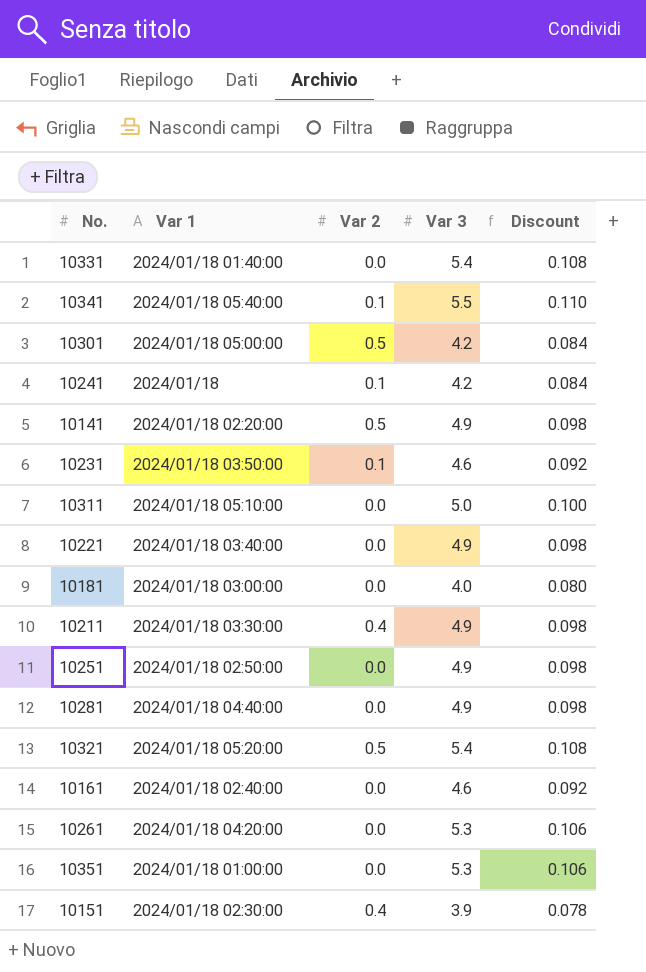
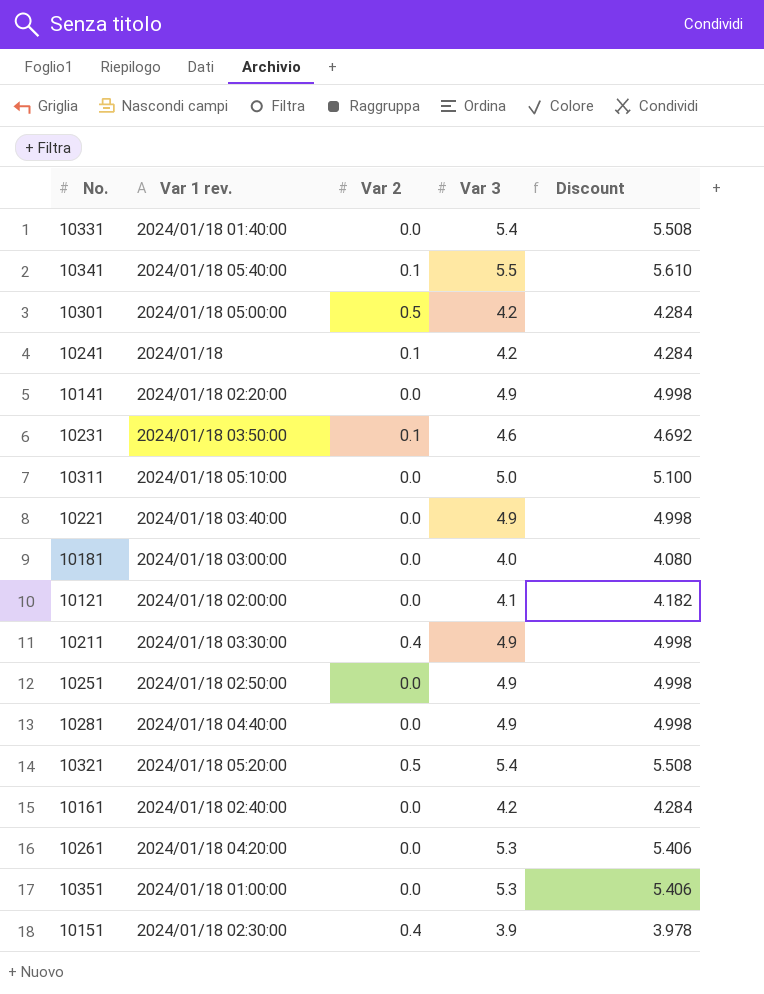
column name: Var 1 -> Var 1 rev.
column Discount | formula: [Var 3] * 0.02 -> [Var 3] * 1.02
10141 | Var 2: 0.5 -> 0.0
row 10121: none -> 2024/01/18 02:00:00 | 0.0 | 4.1 | 4.182
10161 | Var 3: 4.6 -> 4.2

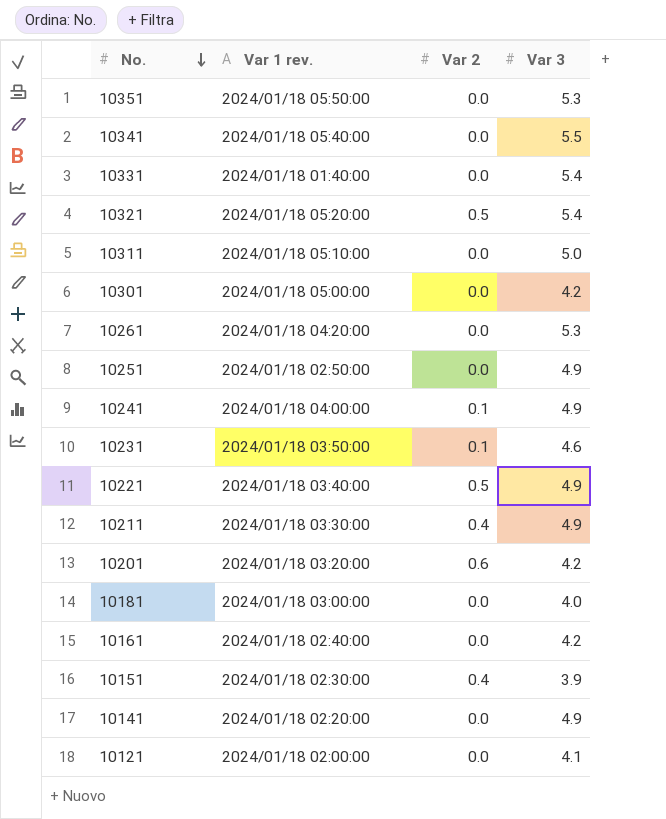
row order: none -> No. descending
column Discount | formula: [Var 3] * 1.02 -> none
row 10281: 2024/01/18 04:40:00 | 0.0 | 4.9 | 4.998 -> none
10351 | Var 1 rev.: 2024/01/18 01:00:00 -> 2024/01/18 05:50:00
10341 | Var 2: 0.1 -> 0.0
10301 | Var 2: 0.5 -> 0.0
10241 | Var 1 rev.: 2024/01/18 -> 2024/01/18 04:00:00
10241 | Var 3: 4.2 -> 4.9
10221 | Var 2: 0.0 -> 0.5
row 10201: none -> 2024/01/18 03:20:00 | 0.6 | 4.2

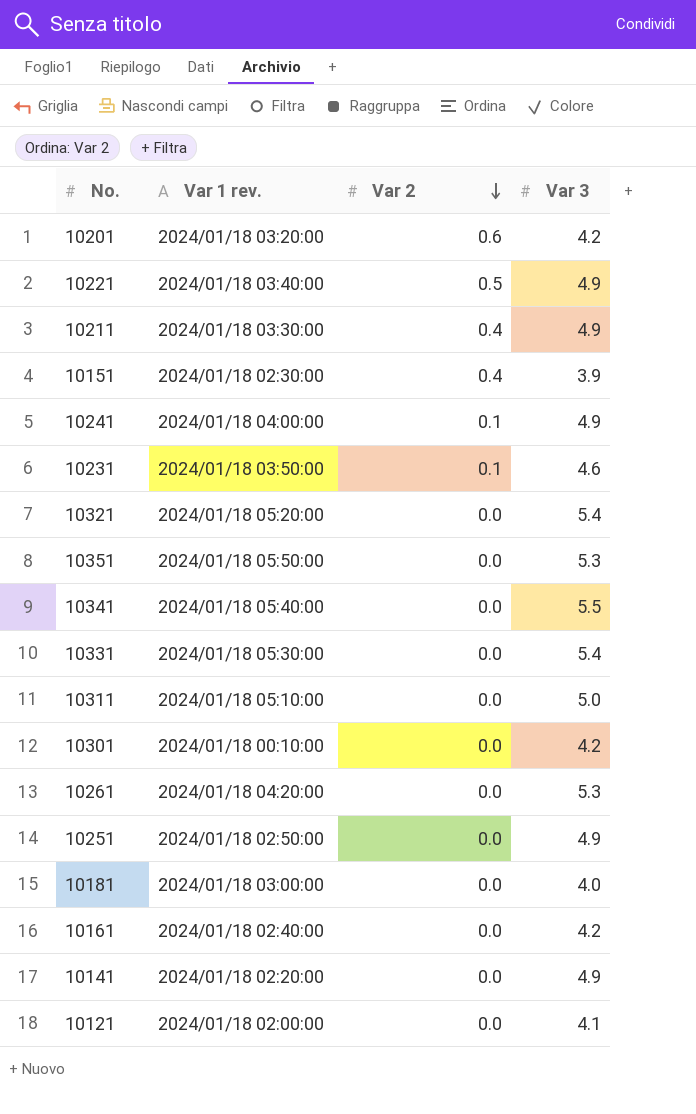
row order: No. descending -> Var 2 descending
10321 | Var 2: 0.5 -> 0.0
10331 | Var 1 rev.: 2024/01/18 01:40:00 -> 2024/01/18 05:30:00
10301 | Var 1 rev.: 2024/01/18 05:00:00 -> 2024/01/18 00:10:00

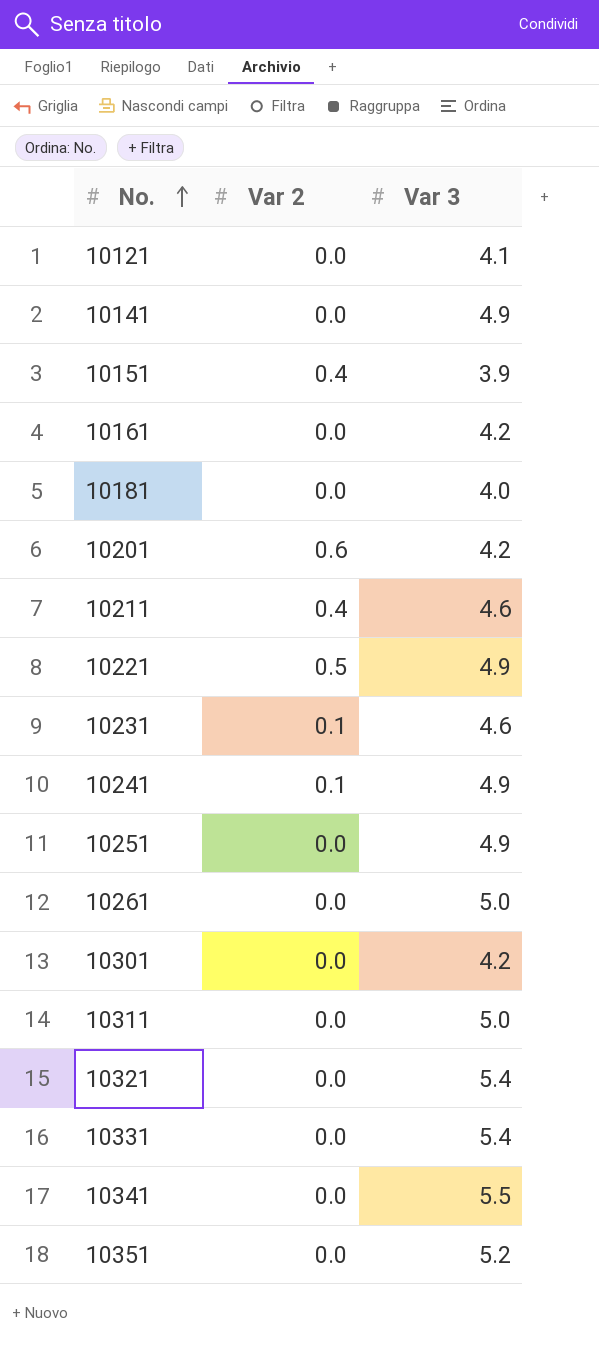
row order: Var 2 descending -> No. ascending
column Var 1 rev. | position: 2 -> none
10211 | Var 3: 4.9 -> 4.6
10261 | Var 3: 5.3 -> 5.0
10351 | Var 3: 5.3 -> 5.2

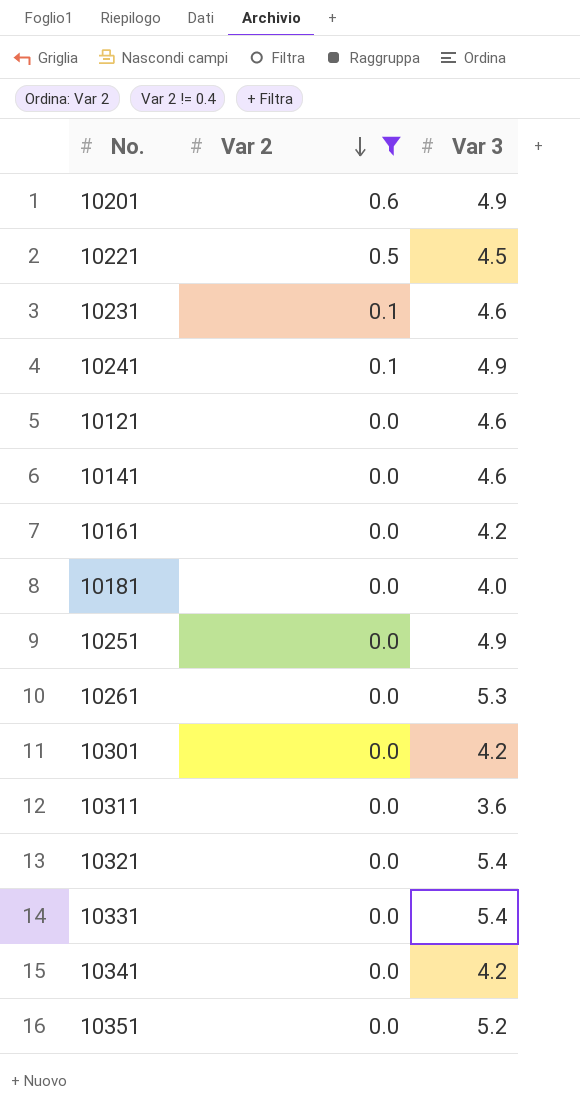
filter: none -> Var 2 != 0.4
row order: No. ascending -> Var 2 descending
10201 | Var 3: 4.2 -> 4.9
10221 | Var 3: 4.9 -> 4.5
10121 | Var 3: 4.1 -> 4.6
10141 | Var 3: 4.9 -> 4.6
10261 | Var 3: 5.0 -> 5.3
10311 | Var 3: 5.0 -> 3.6
10341 | Var 3: 5.5 -> 4.2

